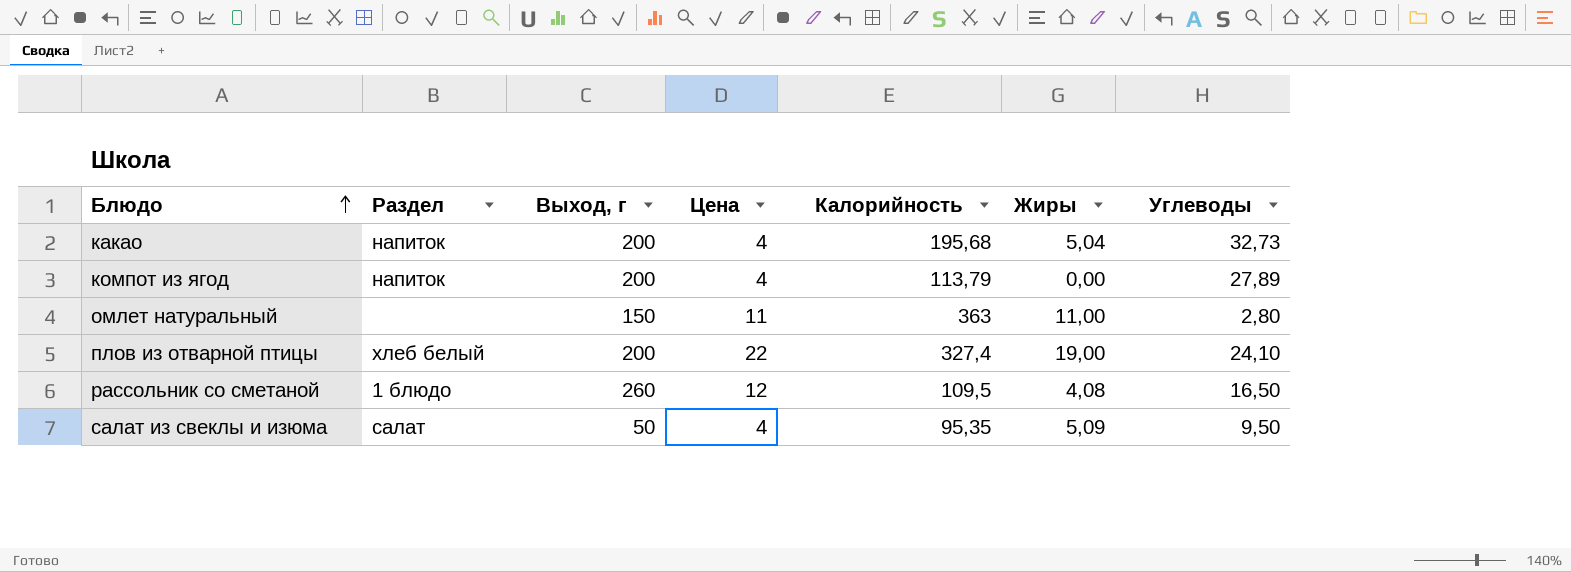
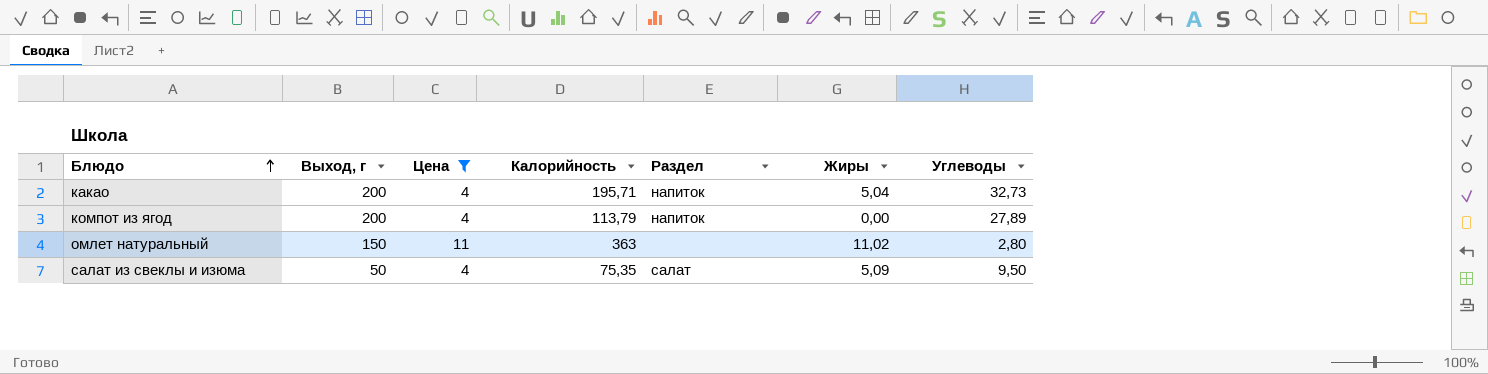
filter: none -> Цена <= 11
column Раздел | position: 2 -> 5
какао | Калорийность: 195,68 -> 195,71
омлет натуральный | Жиры: 11,00 -> 11,02
салат из свеклы и изюма | Калорийность: 95,35 -> 75,35

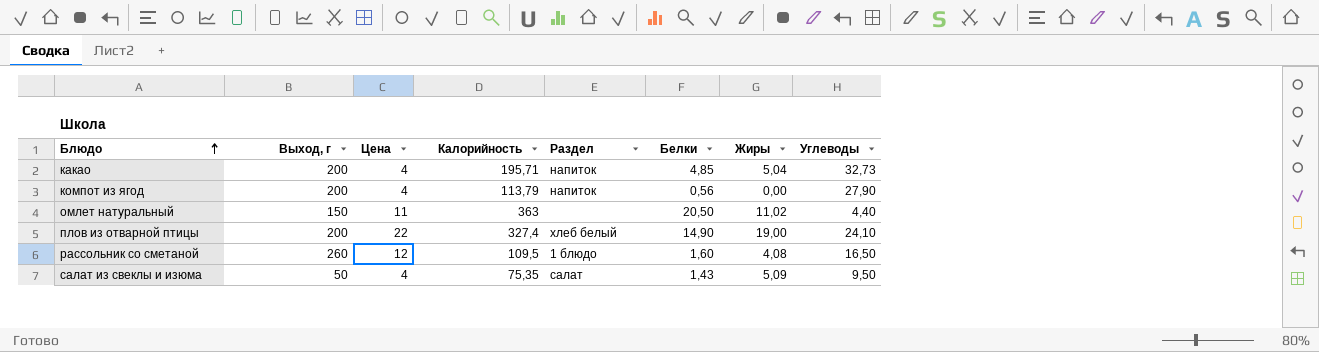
filter: Цена <= 11 -> none
column Белки | position: none -> 6
компот из ягод | Углеводы: 27,89 -> 27,90
омлет натуральный | Углеводы: 2,80 -> 4,40

